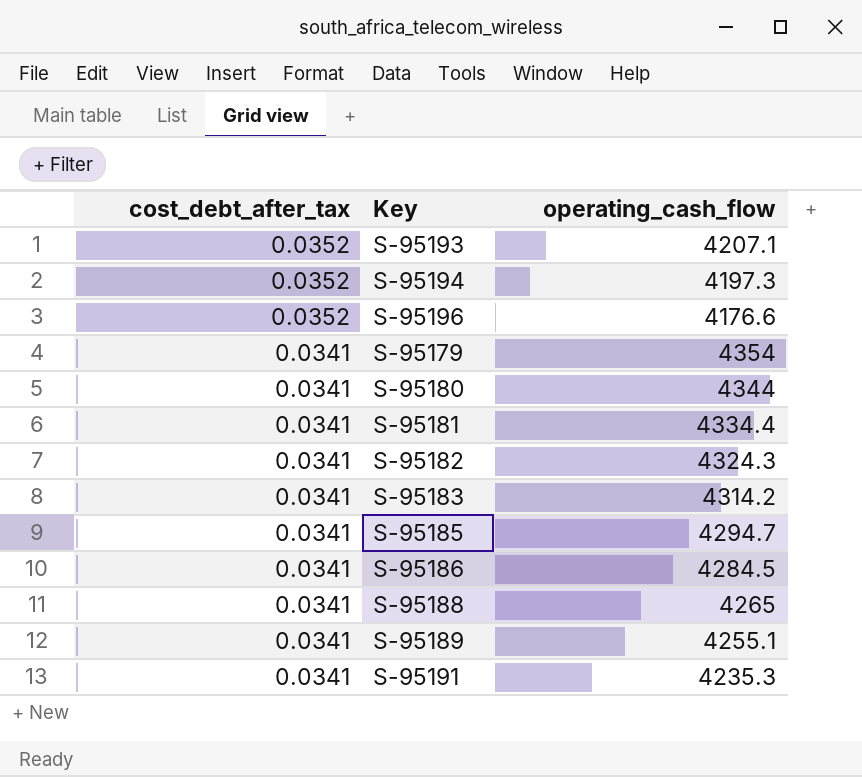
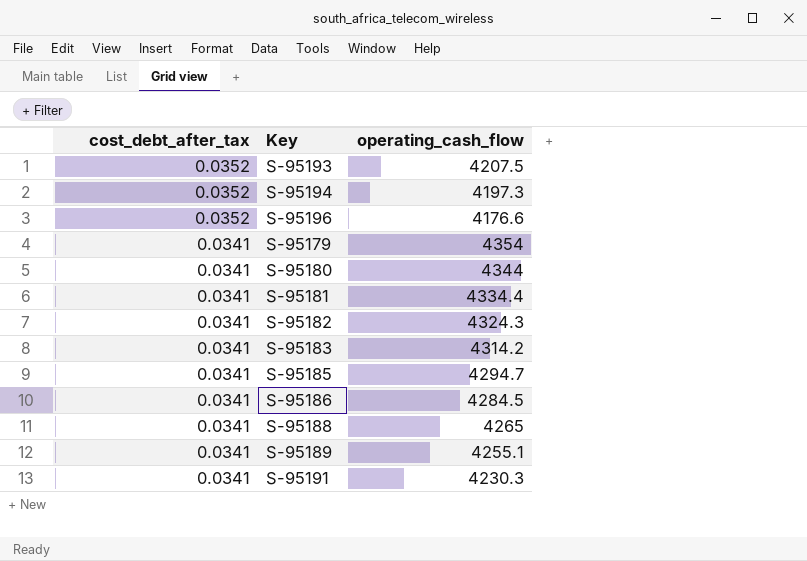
S-95193 | operating_cash_flow: 4207.1 -> 4207.5
S-95191 | operating_cash_flow: 4235.3 -> 4230.3

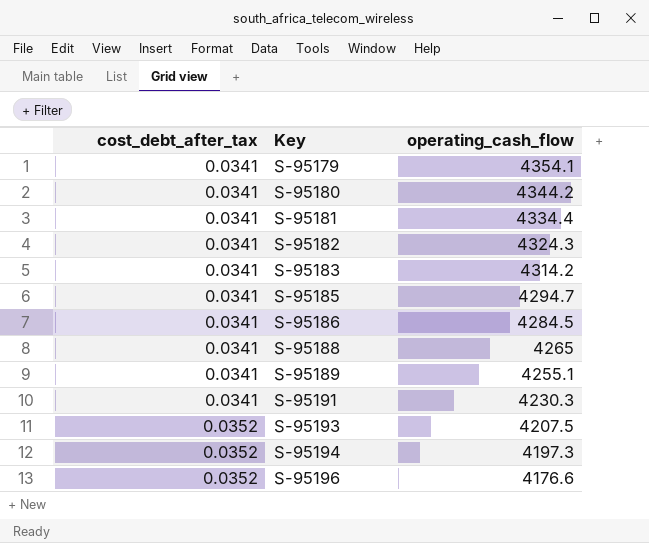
row order: cost_debt_after_tax descending -> cost_debt_after_tax ascending
S-95179 | operating_cash_flow: 4354 -> 4354.1
S-95180 | operating_cash_flow: 4344 -> 4344.2

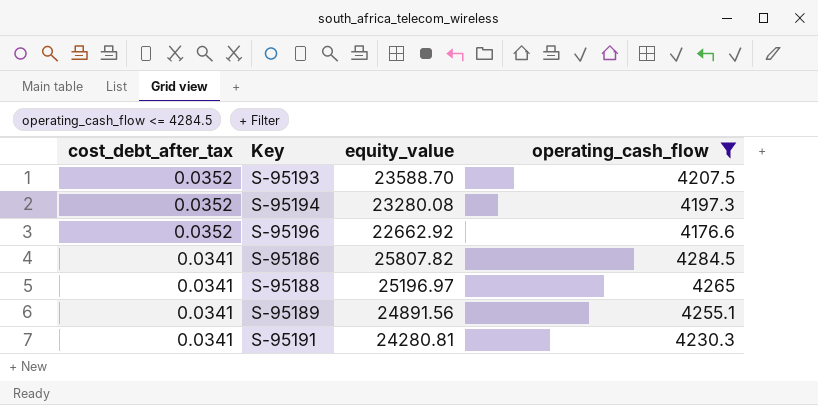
filter: none -> operating_cash_flow <= 4284.5
row order: cost_debt_after_tax ascending -> cost_debt_after_tax descending
column equity_value | position: none -> 3

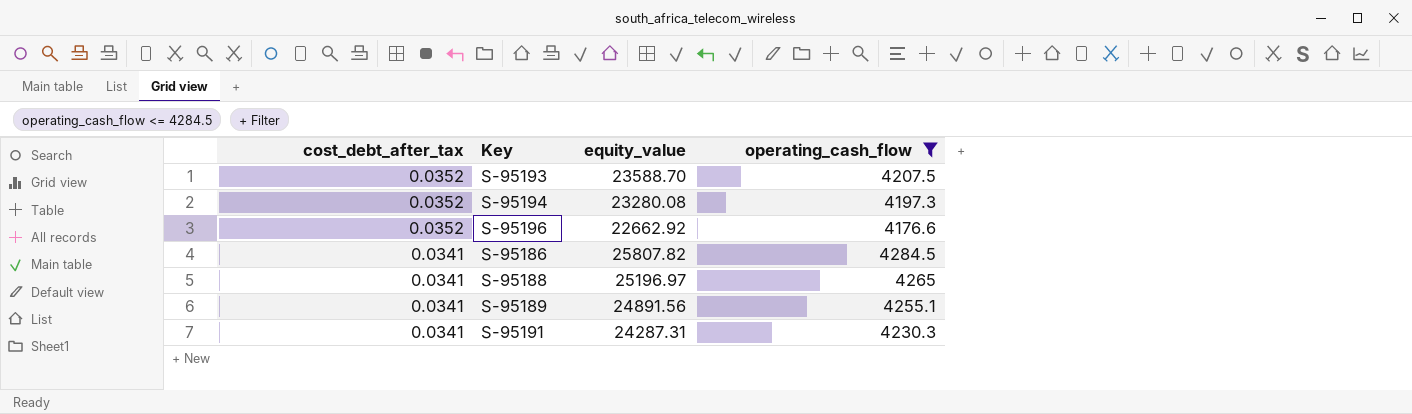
S-95191 | equity_value: 24280.81 -> 24287.31

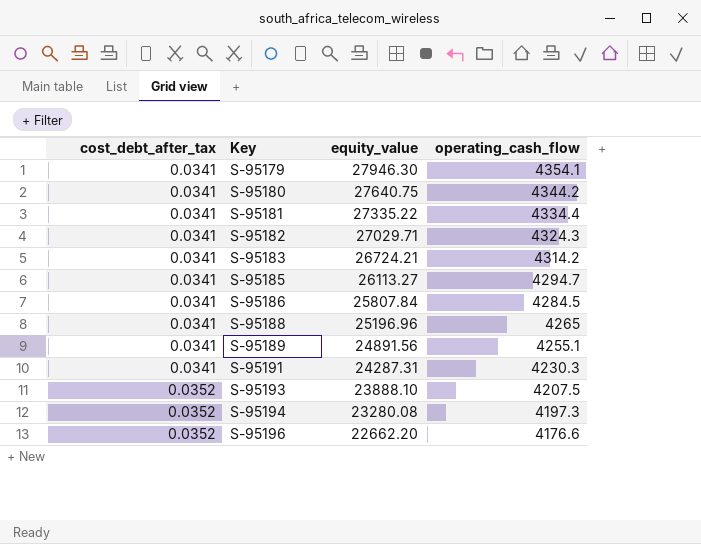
filter: operating_cash_flow <= 4284.5 -> none
row order: cost_debt_after_tax descending -> cost_debt_after_tax ascending
S-95186 | equity_value: 25807.82 -> 25807.84
S-95188 | equity_value: 25196.97 -> 25196.96
S-95193 | equity_value: 23588.70 -> 23888.10
S-95196 | equity_value: 22662.92 -> 22662.20

